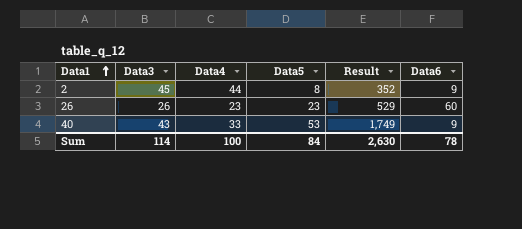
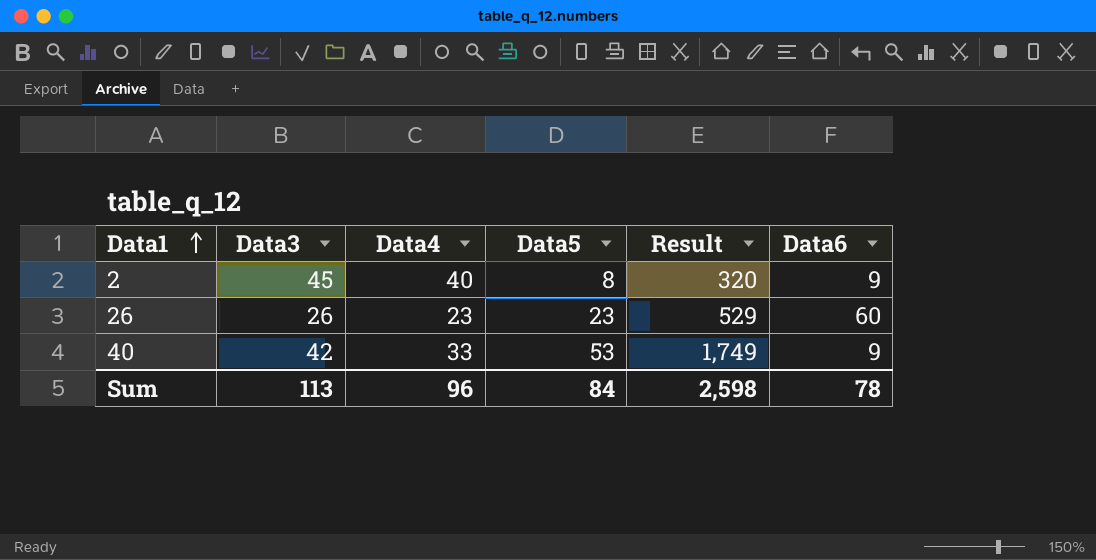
2 | Data4: 44 -> 40
2 | Result: 352 -> 320
40 | Data3: 43 -> 42
Sum | Data3: 114 -> 113
Sum | Data4: 100 -> 96
Sum | Result: 2,630 -> 2,598

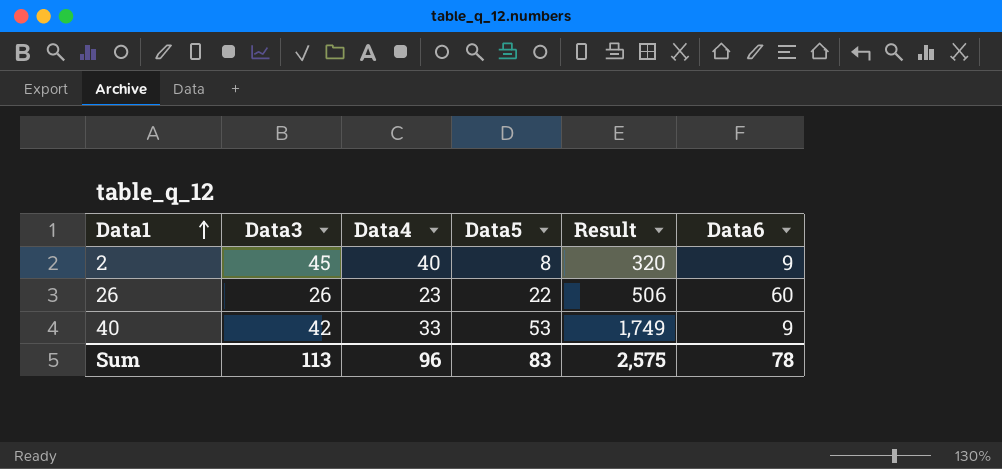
26 | Data5: 23 -> 22
26 | Result: 529 -> 506
Sum | Data5: 84 -> 83
Sum | Result: 2,598 -> 2,575

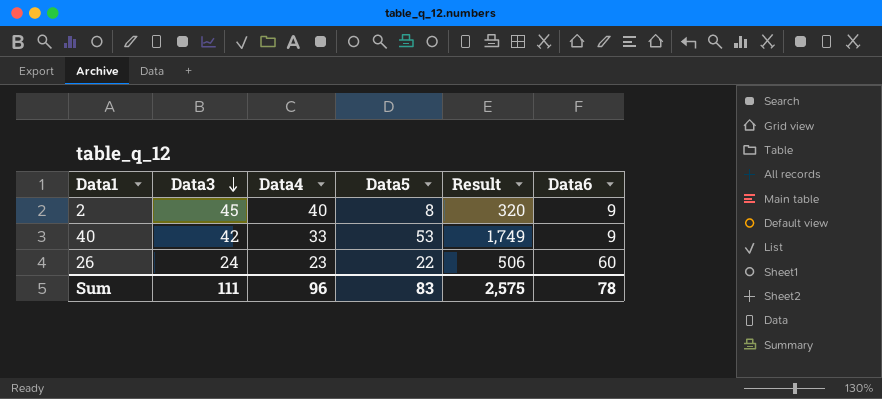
row order: Data1 ascending -> Data3 descending
26 | Data3: 26 -> 24
Sum | Data3: 113 -> 111

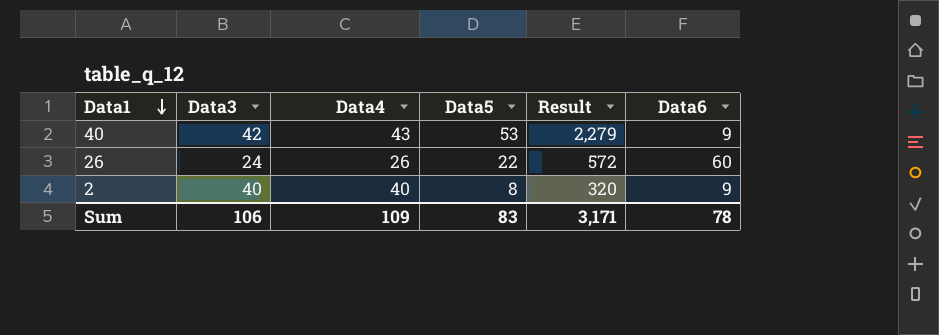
row order: Data3 descending -> Data1 descending
40 | Data4: 33 -> 43
40 | Result: 1,749 -> 2,279
26 | Data4: 23 -> 26
26 | Result: 506 -> 572
2 | Data3: 45 -> 40
Sum | Data3: 111 -> 106
Sum | Data4: 96 -> 109
Sum | Result: 2,575 -> 3,171

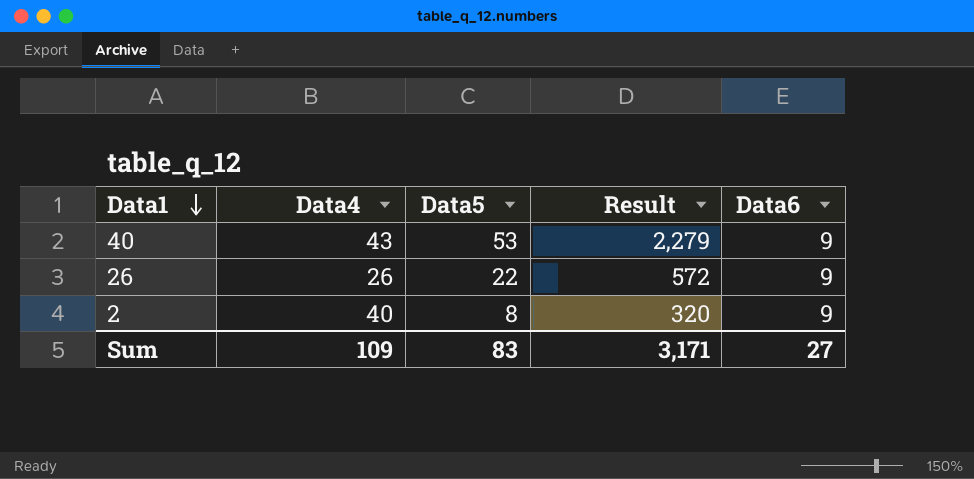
column Data3 | position: 2 -> none
26 | Data6: 60 -> 9
Sum | Data6: 78 -> 27

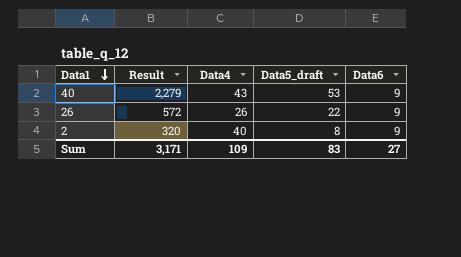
column Result | position: 4 -> 2
column name: Data5 -> Data5_draft

